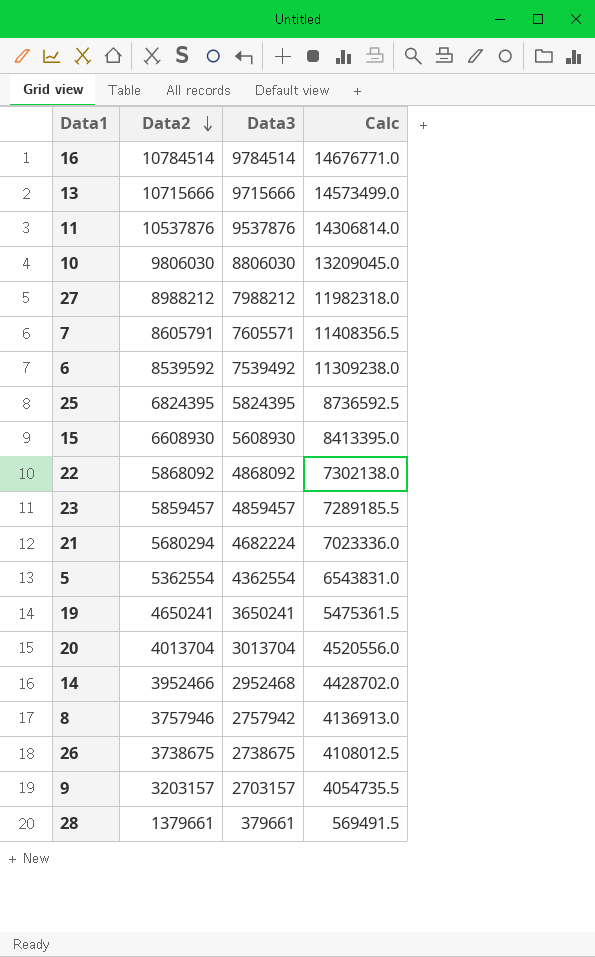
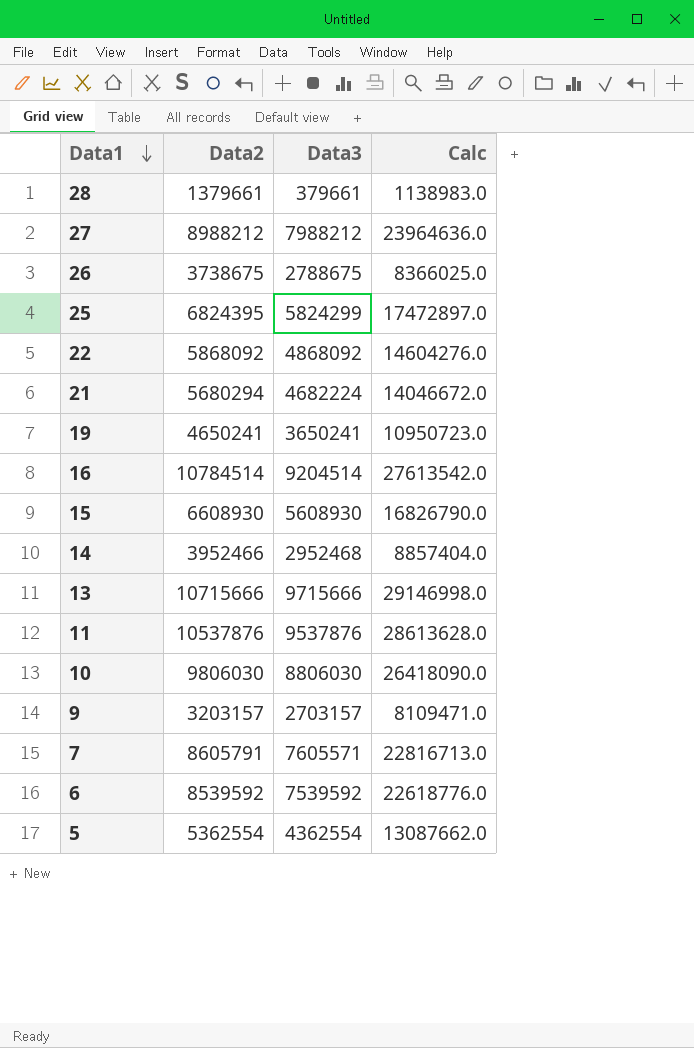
row order: Data2 descending -> Data1 descending
column Calc | formula: [Data3] * 1.5 -> [Data3] * 3
row 23: 5859457 | 4859457 | 7289185.5 -> none
row 20: 4013704 | 3013704 | 4520556.0 -> none
row 8: 3757946 | 2757942 | 4136913.0 -> none
26 | Data3: 2738675 -> 2788675
25 | Data3: 5824395 -> 5824299
16 | Data3: 9784514 -> 9204514
6 | Data3: 7539492 -> 7539592

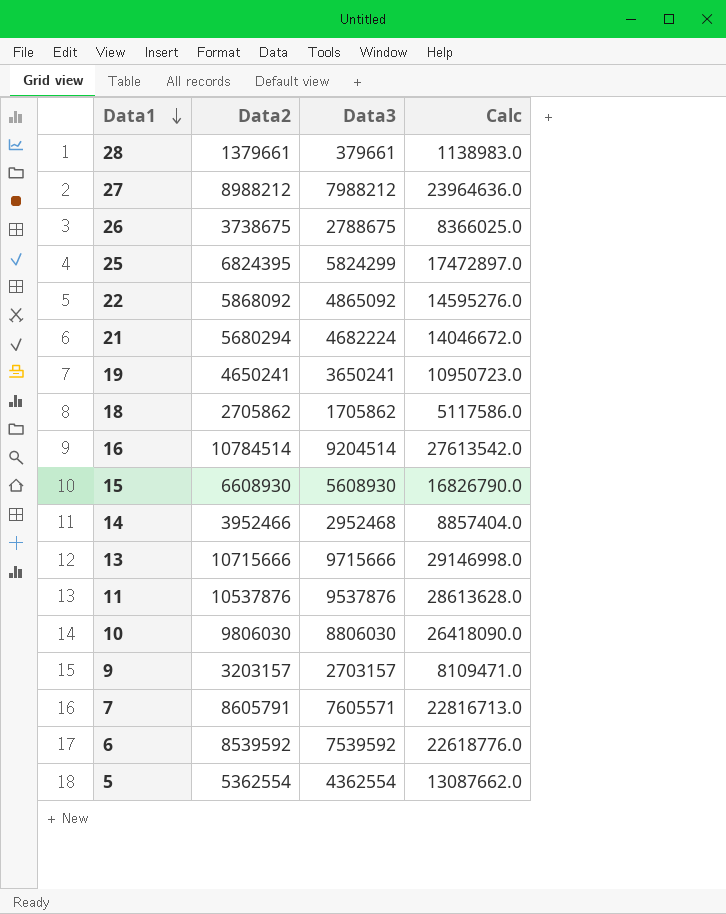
22 | Data3: 4868092 -> 4865092
22 | Calc: 14604276.0 -> 14595276.0
row 18: none -> 2705862 | 1705862 | 5117586.0

